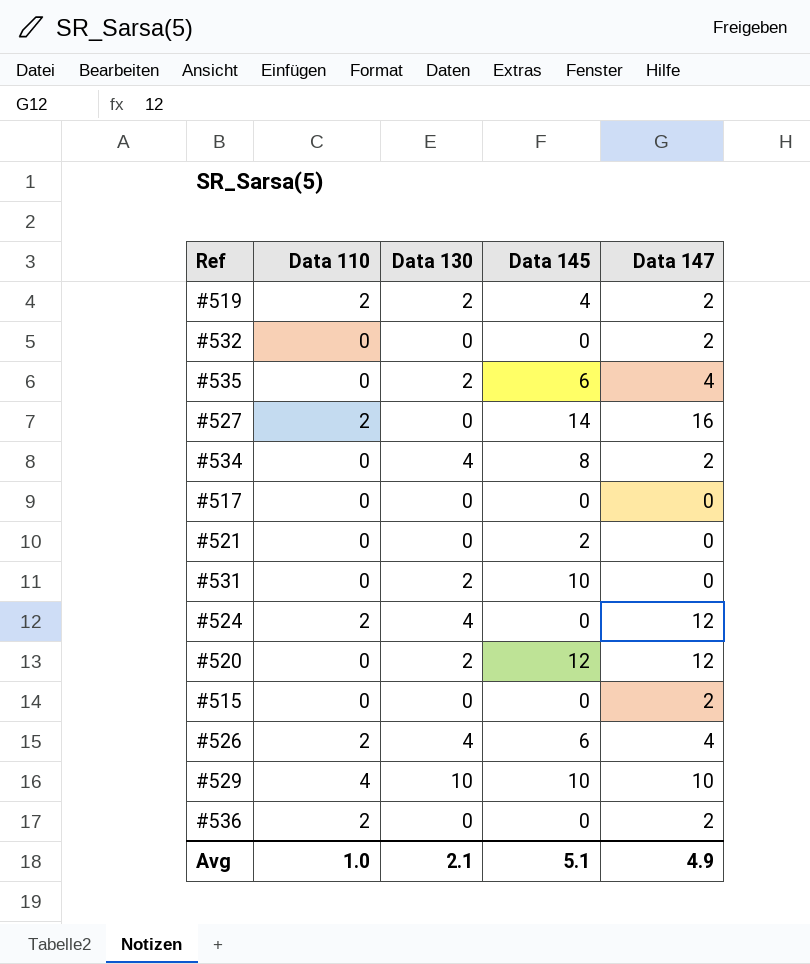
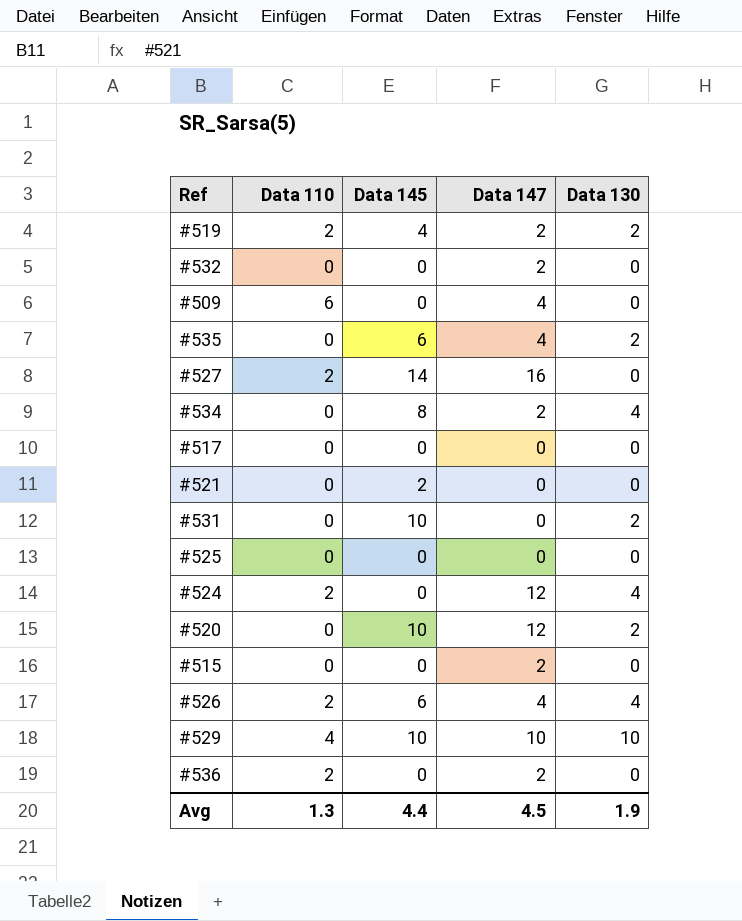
column Data 130 | position: 3 -> 5
row #509: none -> 6 | 0 | 4 | 0
row #525: none -> 0 | 0 | 0 | 0
#520 | Data 145: 12 -> 10
Avg | Data 110: 1.0 -> 1.3
Avg | Data 145: 5.1 -> 4.4
Avg | Data 147: 4.9 -> 4.5
Avg | Data 130: 2.1 -> 1.9

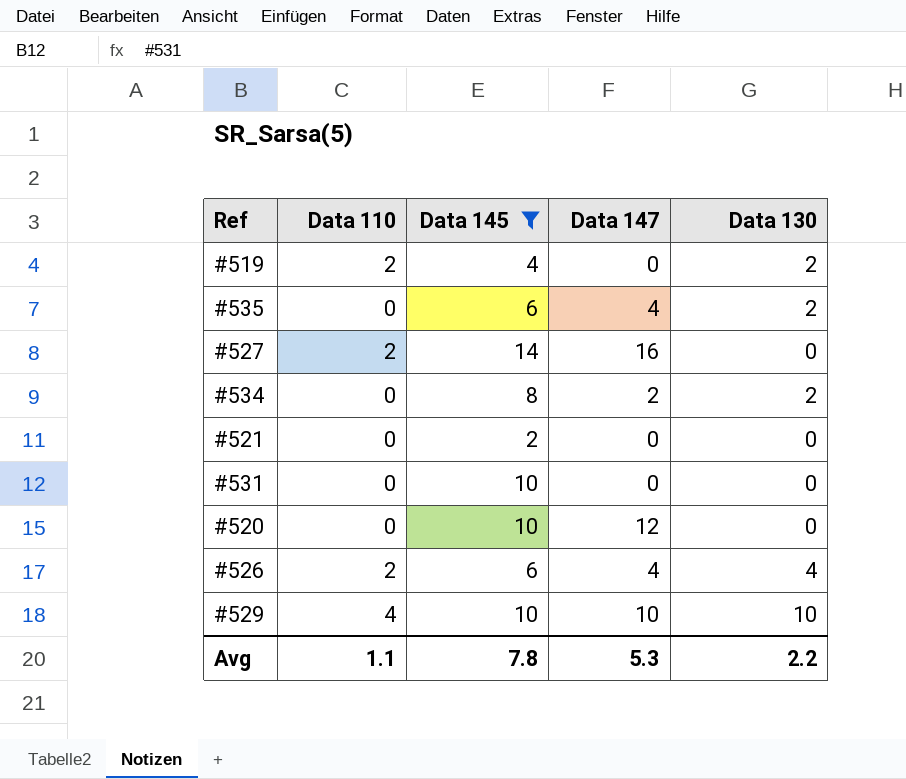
filter: none -> Data 145 != 0
#519 | Data 147: 2 -> 0
#534 | Data 130: 4 -> 2
#531 | Data 130: 2 -> 0
#520 | Data 130: 2 -> 0
Avg | Data 110: 1.3 -> 1.1
Avg | Data 145: 4.4 -> 7.8
Avg | Data 147: 4.5 -> 5.3
Avg | Data 130: 1.9 -> 2.2

